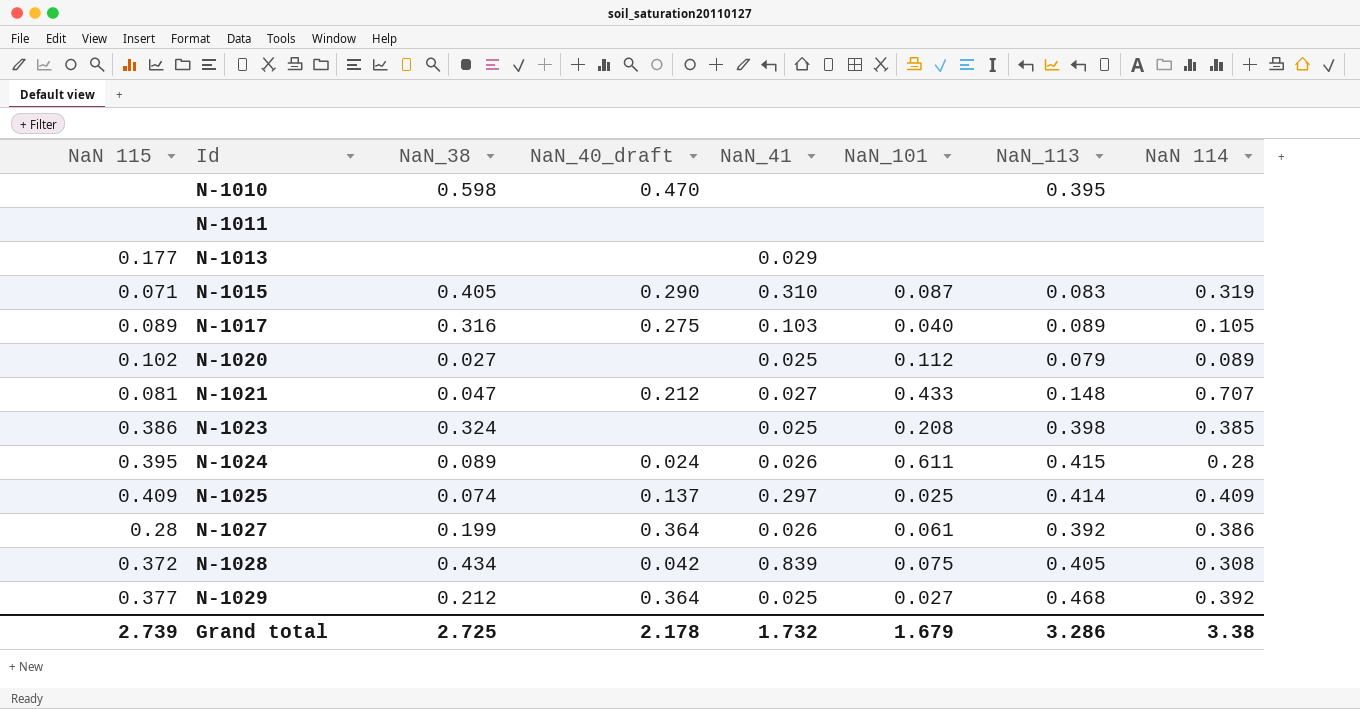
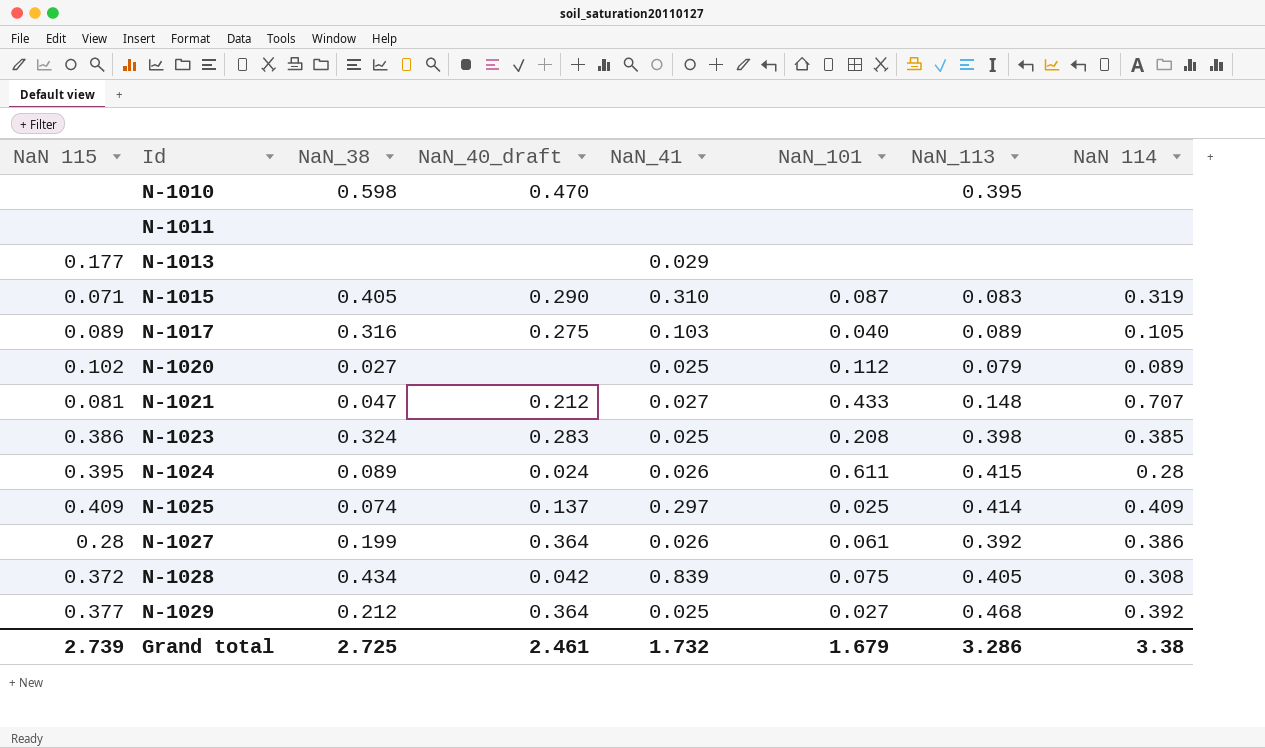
N-1023 | NaN_40_draft: none -> 0.283
Grand total | NaN_40_draft: 2.178 -> 2.461

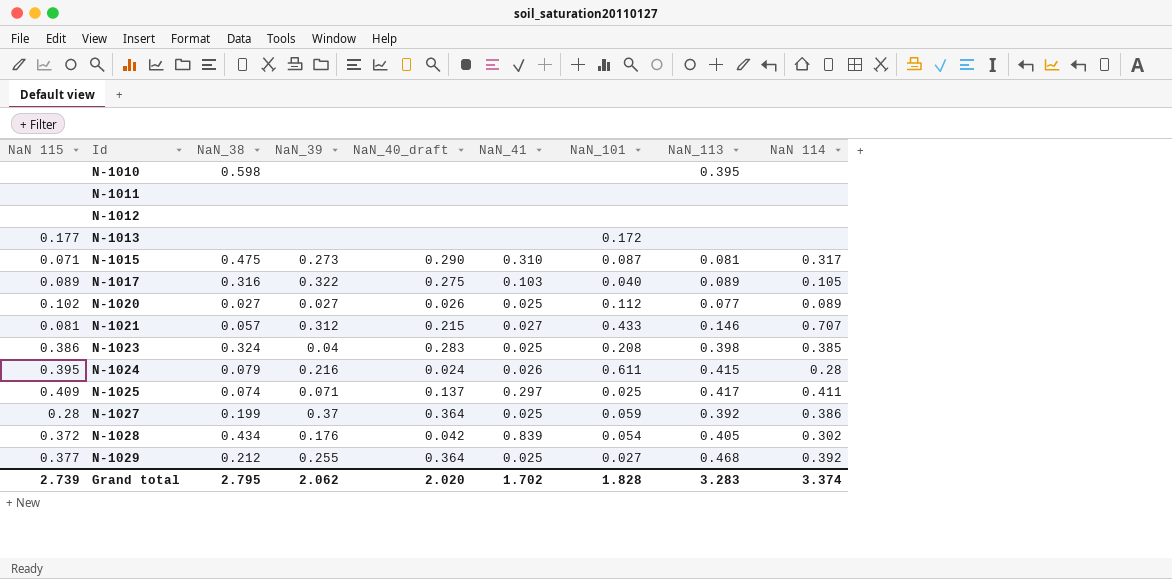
column NaN_39 | position: none -> 4
N-1010 | NaN_40_draft: 0.470 -> none
row N-1012: none -> none | none | none | none | none | none | none | none
N-1013 | NaN_41: 0.029 -> none
N-1013 | NaN_101: none -> 0.172
N-1015 | NaN_38: 0.405 -> 0.475
N-1015 | NaN_113: 0.083 -> 0.081
N-1015 | NaN 114: 0.319 -> 0.317
N-1020 | NaN_40_draft: none -> 0.026
N-1020 | NaN_113: 0.079 -> 0.077
N-1021 | NaN_38: 0.047 -> 0.057
N-1021 | NaN_40_draft: 0.212 -> 0.215
N-1021 | NaN_113: 0.148 -> 0.146
N-1024 | NaN_38: 0.089 -> 0.079
N-1025 | NaN_113: 0.414 -> 0.417
N-1025 | NaN 114: 0.409 -> 0.411
N-1027 | NaN_41: 0.026 -> 0.025
N-1027 | NaN_101: 0.061 -> 0.059
N-1028 | NaN_101: 0.075 -> 0.054
N-1028 | NaN 114: 0.308 -> 0.302
Grand total | NaN_38: 2.725 -> 2.795
Grand total | NaN_40_draft: 2.461 -> 2.020
Grand total | NaN_41: 1.732 -> 1.702
Grand total | NaN_101: 1.679 -> 1.828
Grand total | NaN_113: 3.286 -> 3.283
Grand total | NaN 114: 3.38 -> 3.374

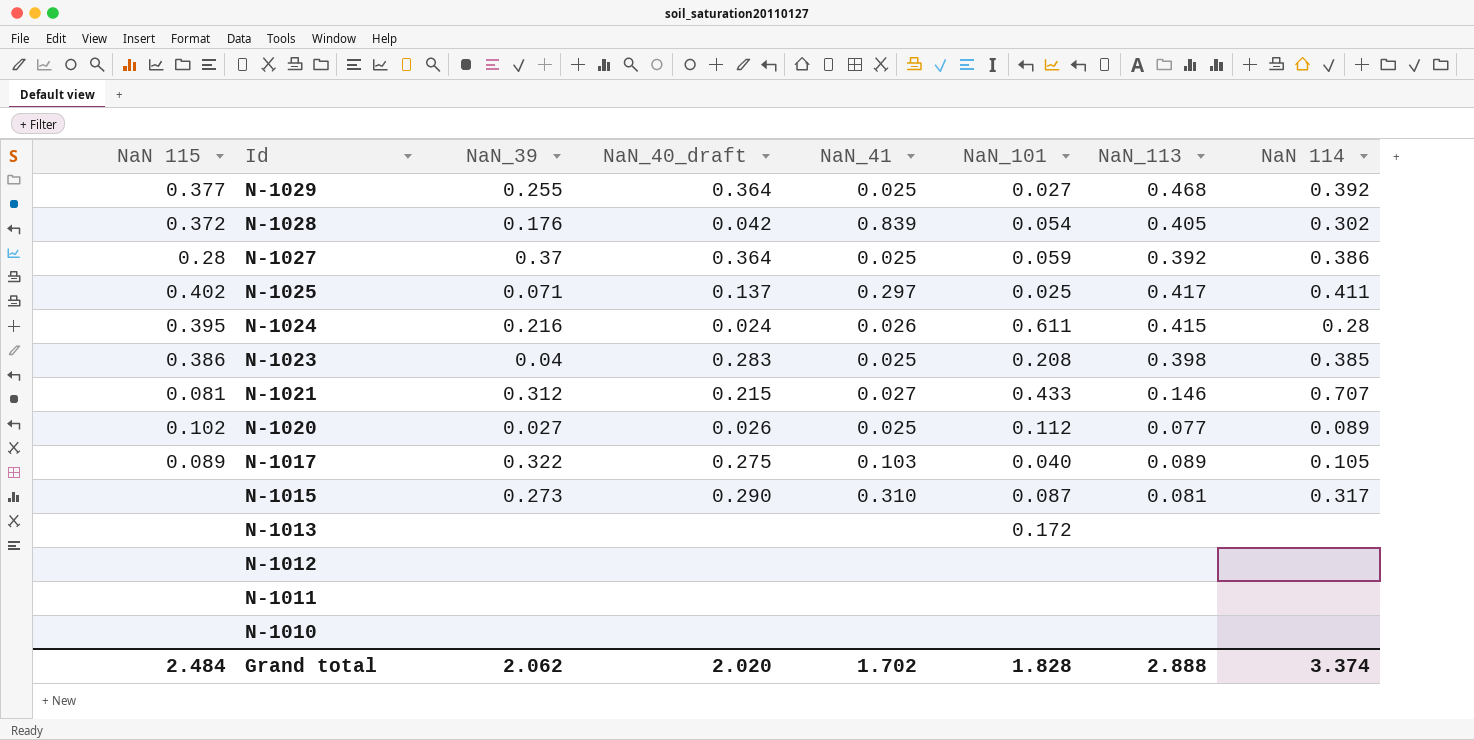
row order: Id ascending -> Id descending
column NaN_38 | position: 3 -> none
N-1025 | NaN 115: 0.409 -> 0.402
N-1015 | NaN 115: 0.071 -> none
N-1013 | NaN 115: 0.177 -> none
N-1010 | NaN_113: 0.395 -> none
Grand total | NaN 115: 2.739 -> 2.484
Grand total | NaN_113: 3.283 -> 2.888

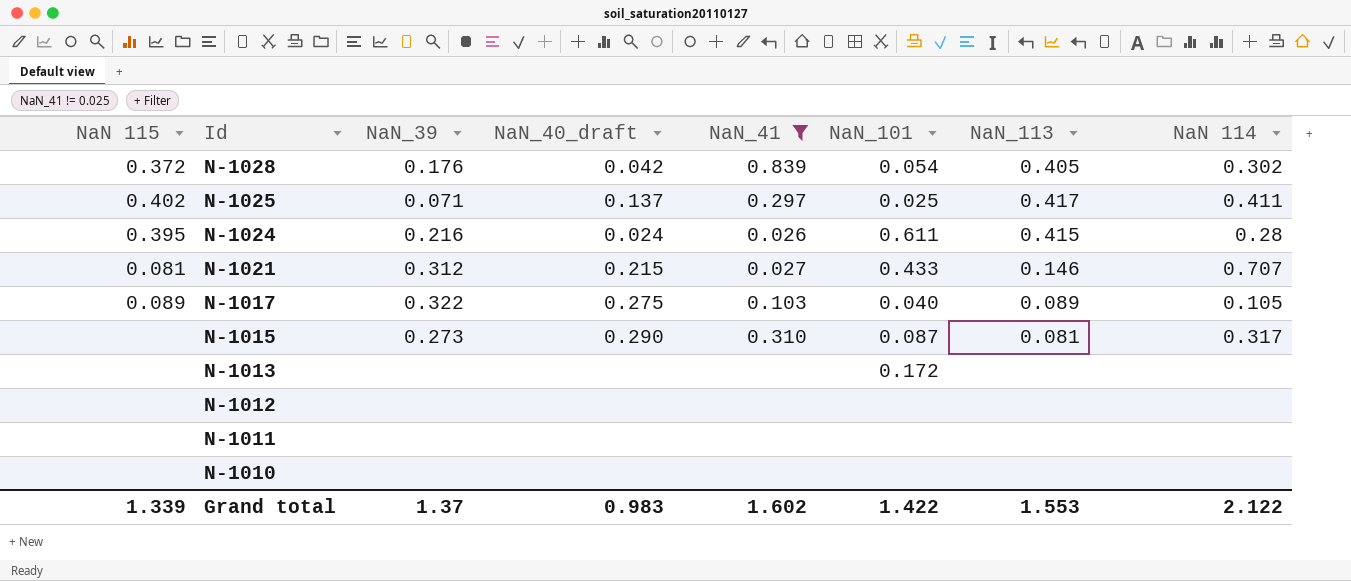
filter: none -> NaN_41 != 0.025
Grand total | NaN 115: 2.484 -> 1.339
Grand total | NaN_39: 2.062 -> 1.37
Grand total | NaN_40_draft: 2.020 -> 0.983
Grand total | NaN_41: 1.702 -> 1.602
Grand total | NaN_101: 1.828 -> 1.422
Grand total | NaN_113: 2.888 -> 1.553
Grand total | NaN 114: 3.374 -> 2.122

